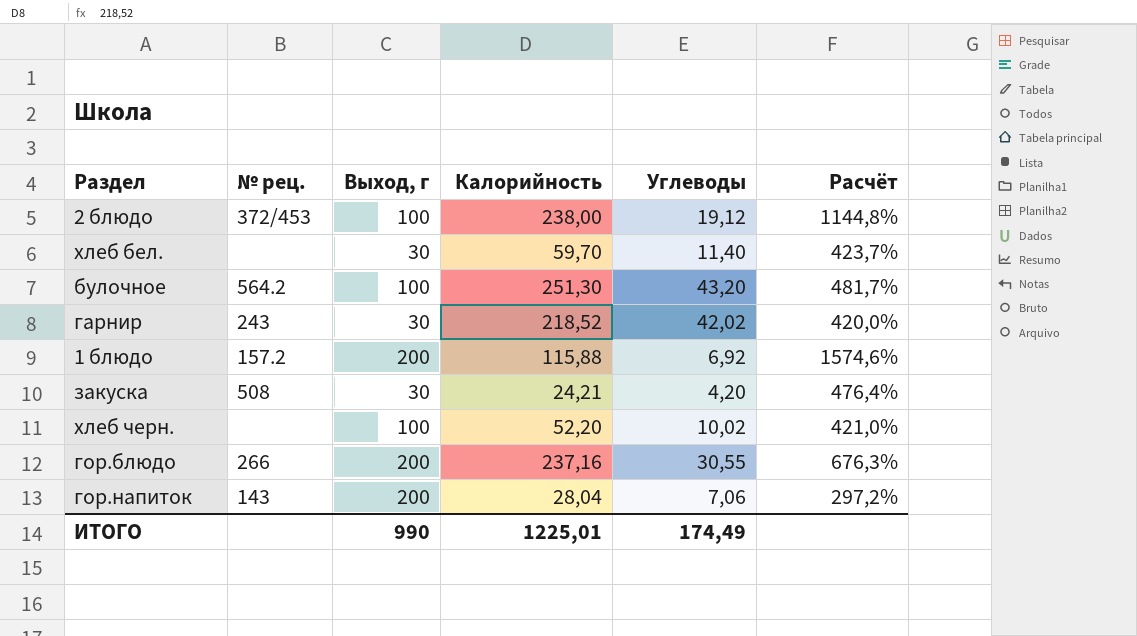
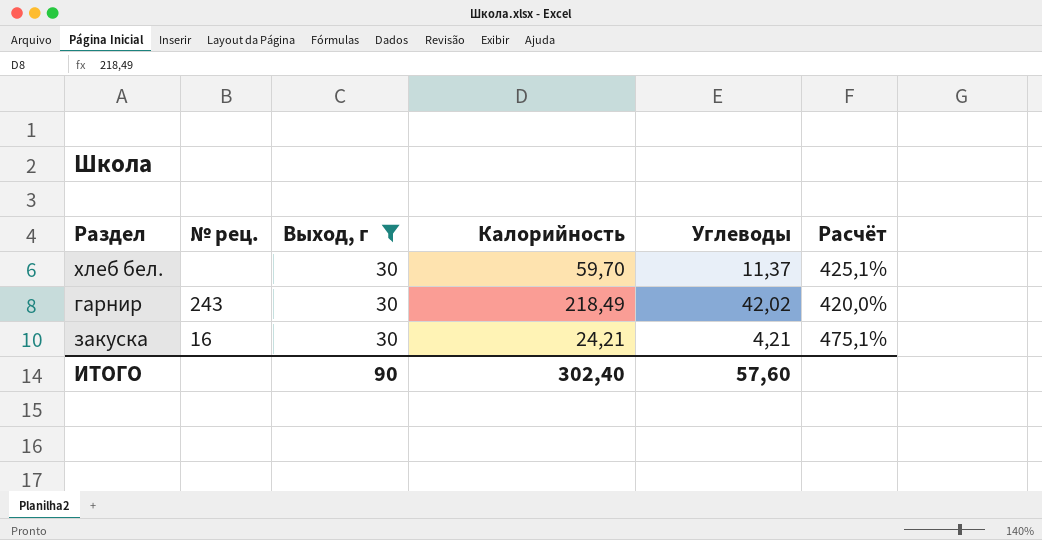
filter: none -> Выход, г = 30
хлеб бел. | Углеводы: 11,40 -> 11,37
хлеб бел. | Расчёт: 423,7% -> 425,1%
гарнир | Калорийность: 218,52 -> 218,49
закуска | № рец.: 508 -> 16
закуска | Углеводы: 4,20 -> 4,21
закуска | Расчёт: 476,4% -> 475,1%
ИТОГО | Выход, г: 990 -> 90
ИТОГО | Калорийность: 1225,01 -> 302,40
ИТОГО | Углеводы: 174,49 -> 57,60

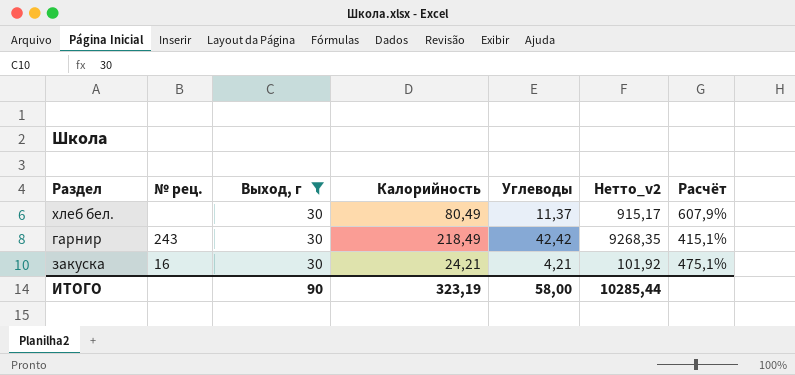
column Нетто_v2 | formula: none -> [Калорийность] * [Углеводы]
хлеб бел. | Калорийность: 59,70 -> 80,49
хлеб бел. | Расчёт: 425,1% -> 607,9%
гарнир | Углеводы: 42,02 -> 42,42
гарнир | Расчёт: 420,0% -> 415,1%
ИТОГО | Калорийность: 302,40 -> 323,19
ИТОГО | Углеводы: 57,60 -> 58,00

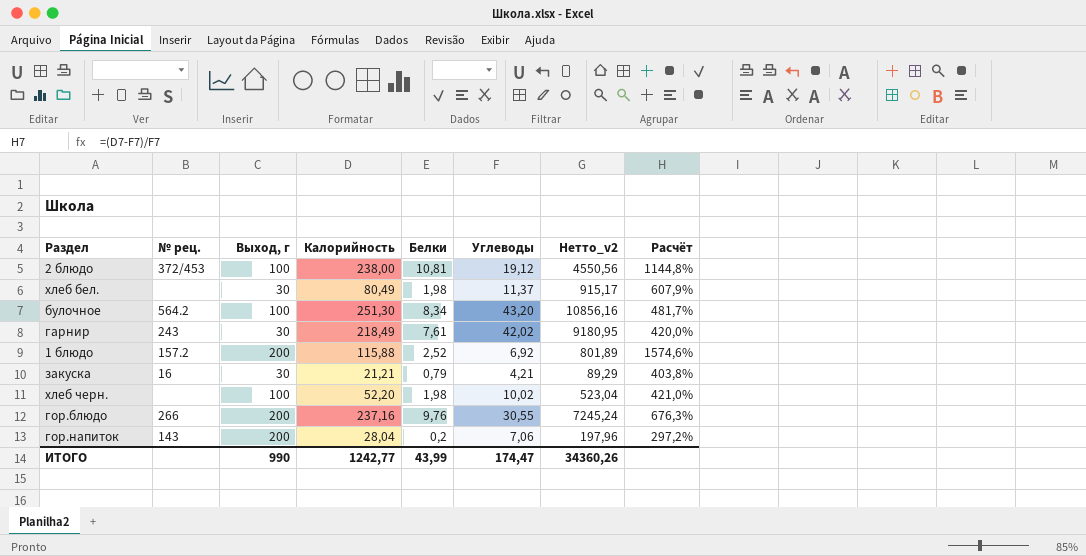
filter: Выход, г = 30 -> none
column Белки | position: none -> 5
гарнир | Углеводы: 42,42 -> 42,02
гарнир | Нетто_v2: 9268,35 -> 9180,95
гарнир | Расчёт: 415,1% -> 420,0%
закуска | Калорийность: 24,21 -> 21,21
закуска | Нетто_v2: 101,92 -> 89,29
закуска | Расчёт: 475,1% -> 403,8%
ИТОГО | Выход, г: 90 -> 990
ИТОГО | Калорийность: 323,19 -> 1242,77
ИТОГО | Углеводы: 58,00 -> 174,47
ИТОГО | Нетто_v2: 10285,44 -> 34360,26

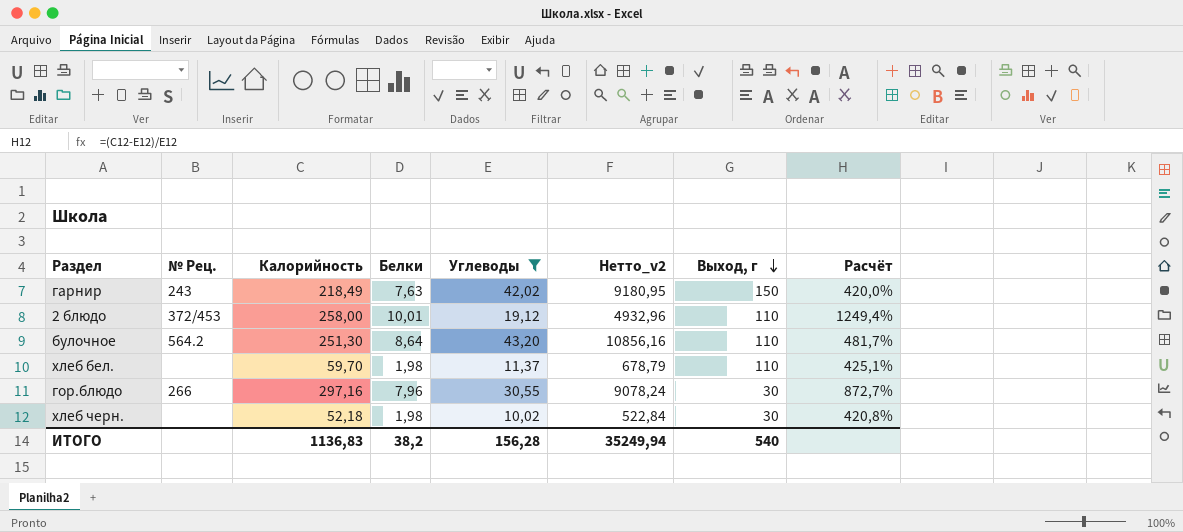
filter: none -> Углеводы >= 10,02
row order: none -> Выход, г descending
column name: № рец. -> № Рец.
column Выход, г | position: 3 -> 7
гарнир | Белки: 7,61 -> 7,63
гарнир | Выход, г: 30 -> 150
2 блюдо | Калорийность: 238,00 -> 258,00
2 блюдо | Белки: 10,81 -> 10,01
2 блюдо | Нетто_v2: 4550,56 -> 4932,96
2 блюдо | Выход, г: 100 -> 110
2 блюдо | Расчёт: 1144,8% -> 1249,4%
булочное | Белки: 8,34 -> 8,64
булочное | Выход, г: 100 -> 110
хлеб бел. | Калорийность: 80,49 -> 59,70
хлеб бел. | Нетто_v2: 915,17 -> 678,79
хлеб бел. | Выход, г: 30 -> 110
хлеб бел. | Расчёт: 607,9% -> 425,1%
гор.блюдо | Калорийность: 237,16 -> 297,16
гор.блюдо | Белки: 9,76 -> 7,96
гор.блюдо | Нетто_v2: 7245,24 -> 9078,24
гор.блюдо | Выход, г: 200 -> 30
гор.блюдо | Расчёт: 676,3% -> 872,7%
хлеб черн. | Калорийность: 52,20 -> 52,18
хлеб черн. | Нетто_v2: 523,04 -> 522,84
хлеб черн. | Выход, г: 100 -> 30
хлеб черн. | Расчёт: 421,0% -> 420,8%
ИТОГО | Калорийность: 1242,77 -> 1136,83
ИТОГО | Белки: 43,99 -> 38,2
ИТОГО | Углеводы: 174,47 -> 156,28
ИТОГО | Нетто_v2: 34360,26 -> 35249,94
ИТОГО | Выход, г: 990 -> 540

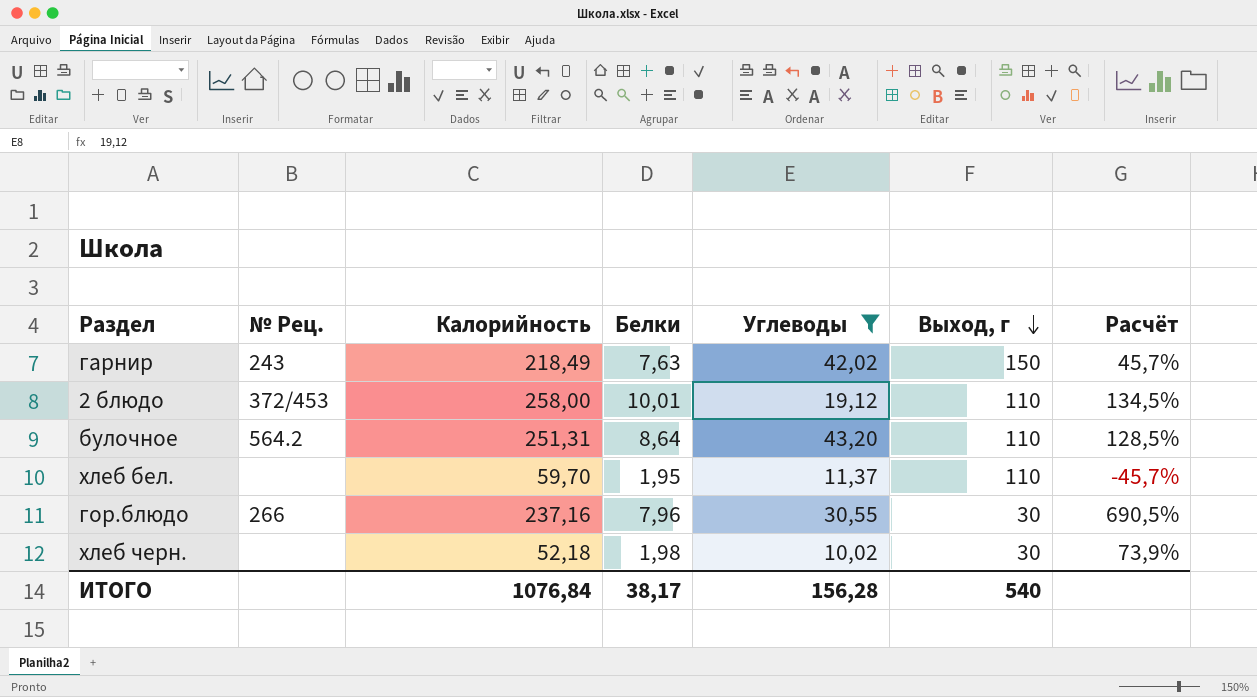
column Нетто_v2 | formula: [Калорийность] * [Углеводы] -> none
column Расчёт | formula: ([Калорийность] - [Углеводы]) / [Углеводы] -> ([Калорийность] - [Выход, г]) / [Выход, г]
булочное | Калорийность: 251,30 -> 251,31
хлеб бел. | Белки: 1,98 -> 1,95
гор.блюдо | Калорийность: 297,16 -> 237,16
ИТОГО | Калорийность: 1136,83 -> 1076,84
ИТОГО | Белки: 38,2 -> 38,17

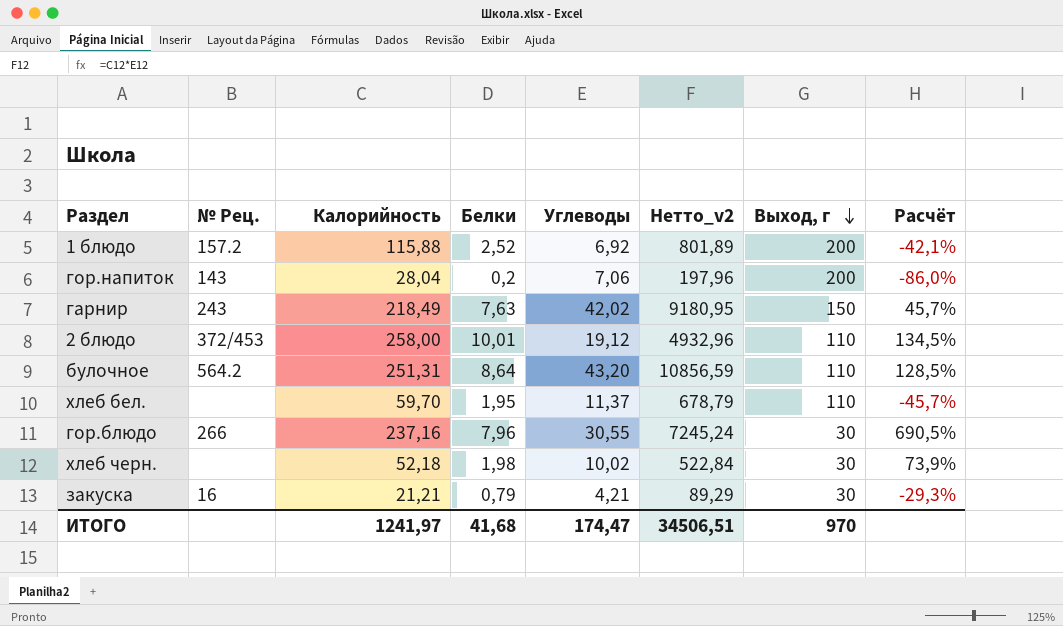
filter: Углеводы >= 10,02 -> none
column Нетто_v2 | formula: none -> [Калорийность] * [Углеводы]
ИТОГО | Калорийность: 1076,84 -> 1241,97
ИТОГО | Белки: 38,17 -> 41,68
ИТОГО | Углеводы: 156,28 -> 174,47
ИТОГО | Выход, г: 540 -> 970

